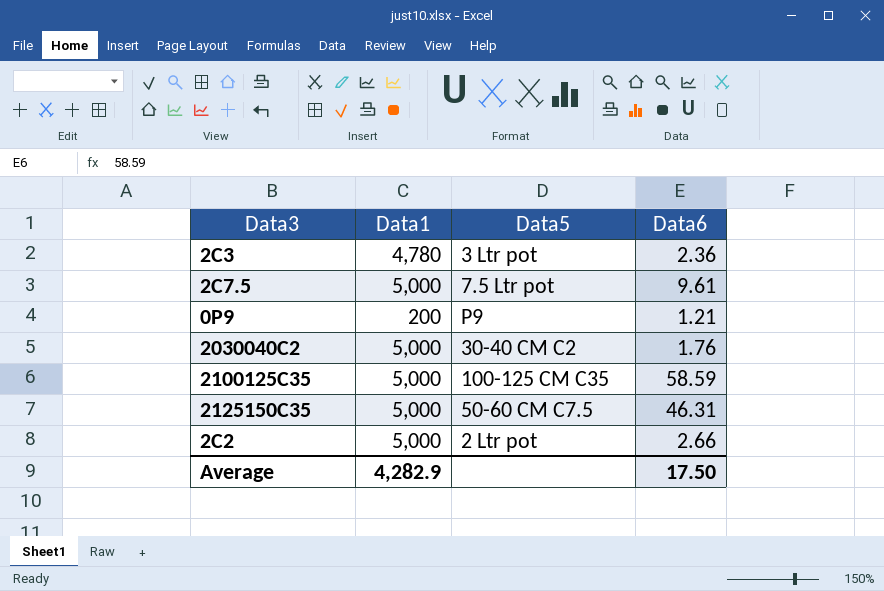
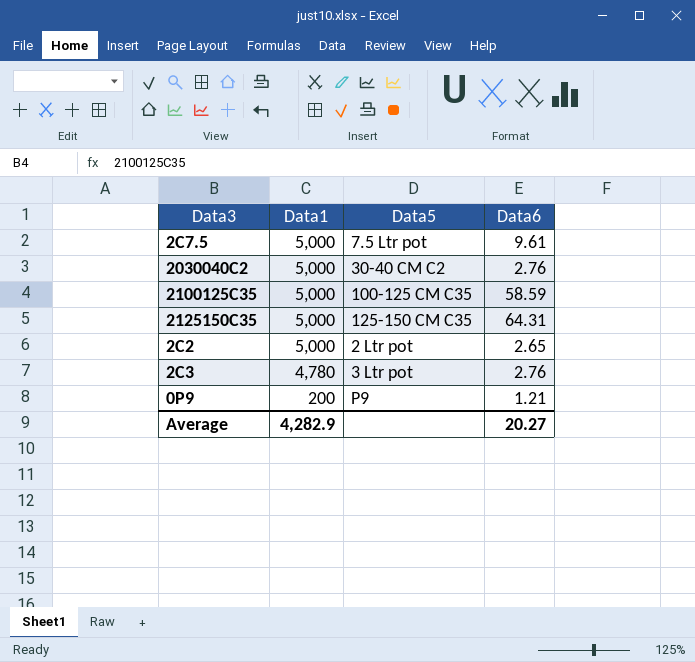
row order: none -> Data1 descending
2030040C2 | Data6: 1.76 -> 2.76
2125150C35 | Data5: 50-60 CM C7.5 -> 125-150 CM C35
2125150C35 | Data6: 46.31 -> 64.31
2C2 | Data6: 2.66 -> 2.65
2C3 | Data6: 2.36 -> 2.76
Average | Data6: 17.50 -> 20.27

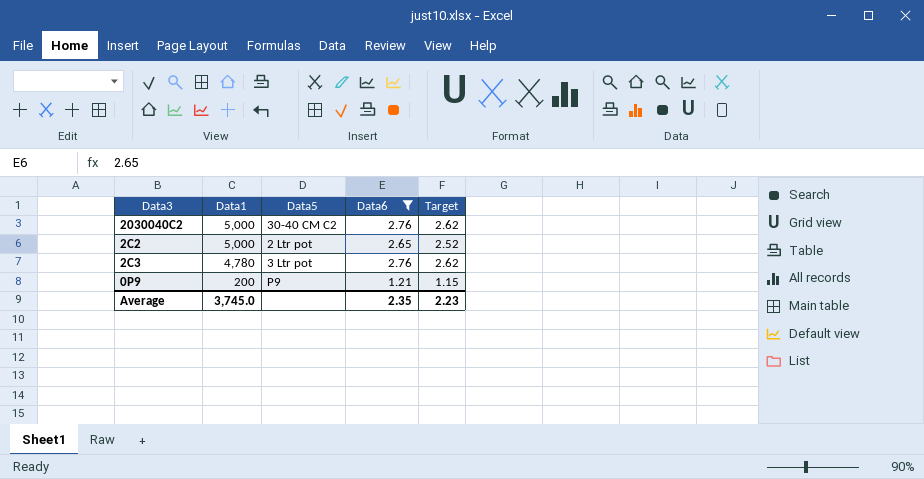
filter: none -> Data6 <= 2.76
column Target | formula: none -> [Data6] * 0.95
Average | Data1: 4,282.9 -> 3,745.0
Average | Data6: 20.27 -> 2.35

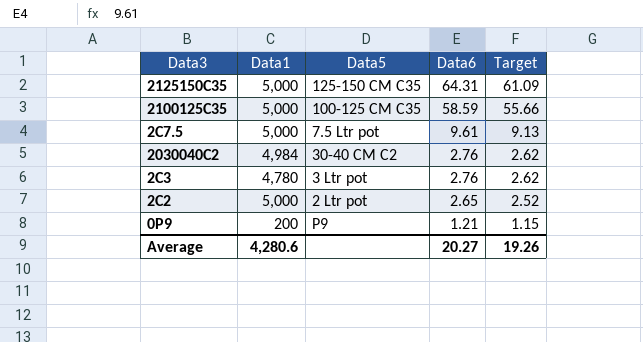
filter: Data6 <= 2.76 -> none
row order: Data1 descending -> Data6 descending
2030040C2 | Data1: 5,000 -> 4,984
Average | Data1: 3,745.0 -> 4,280.6
Average | Data6: 2.35 -> 20.27
Average | Target: 2.23 -> 19.26

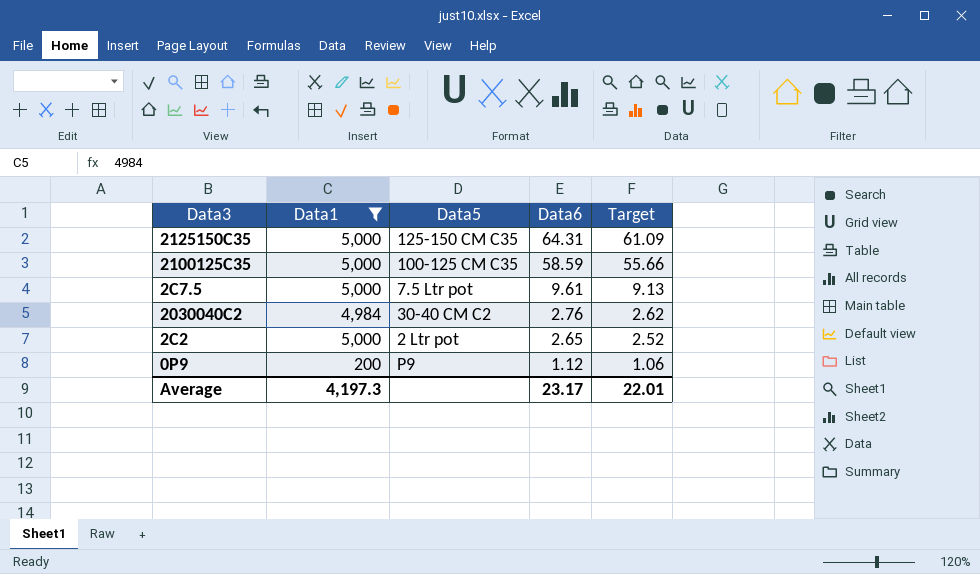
filter: none -> Data1 != 4,780
0P9 | Data6: 1.21 -> 1.12
0P9 | Target: 1.15 -> 1.06
Average | Data1: 4,280.6 -> 4,197.3
Average | Data6: 20.27 -> 23.17
Average | Target: 19.26 -> 22.01

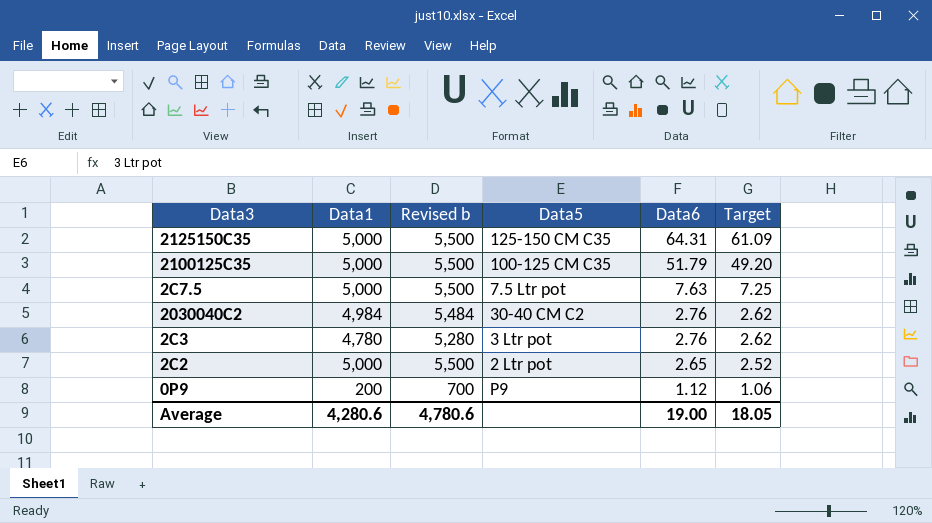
filter: Data1 != 4,780 -> none
column Revised b | formula: none -> [Data1] + 500
2100125C35 | Data6: 58.59 -> 51.79
2100125C35 | Target: 55.66 -> 49.20
2C7.5 | Data6: 9.61 -> 7.63
2C7.5 | Target: 9.13 -> 7.25
Average | Data1: 4,197.3 -> 4,280.6
Average | Data6: 23.17 -> 19.00
Average | Target: 22.01 -> 18.05

